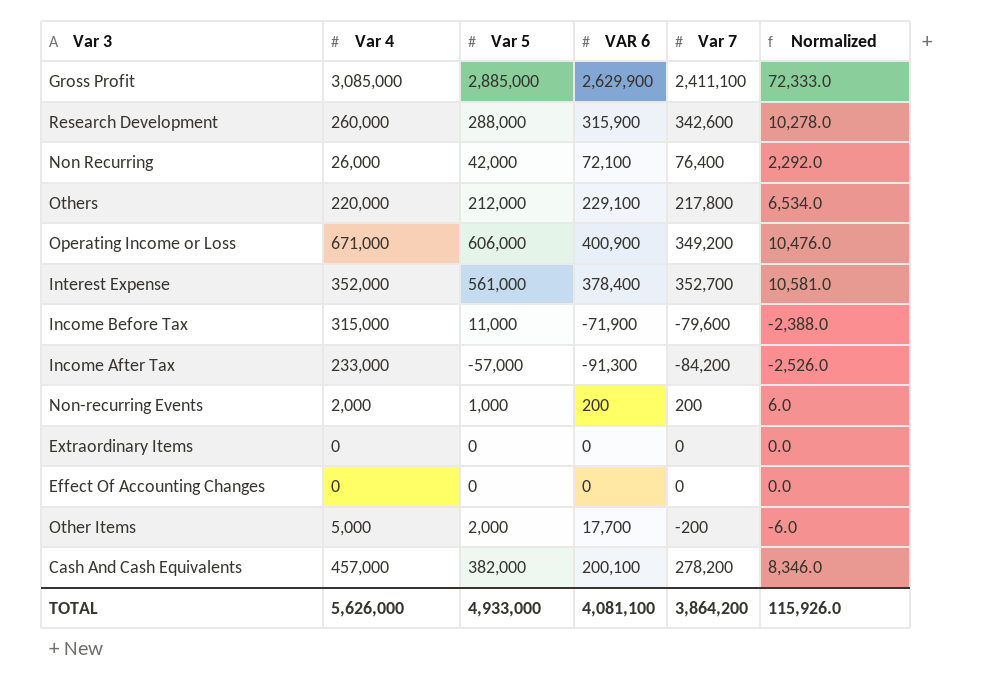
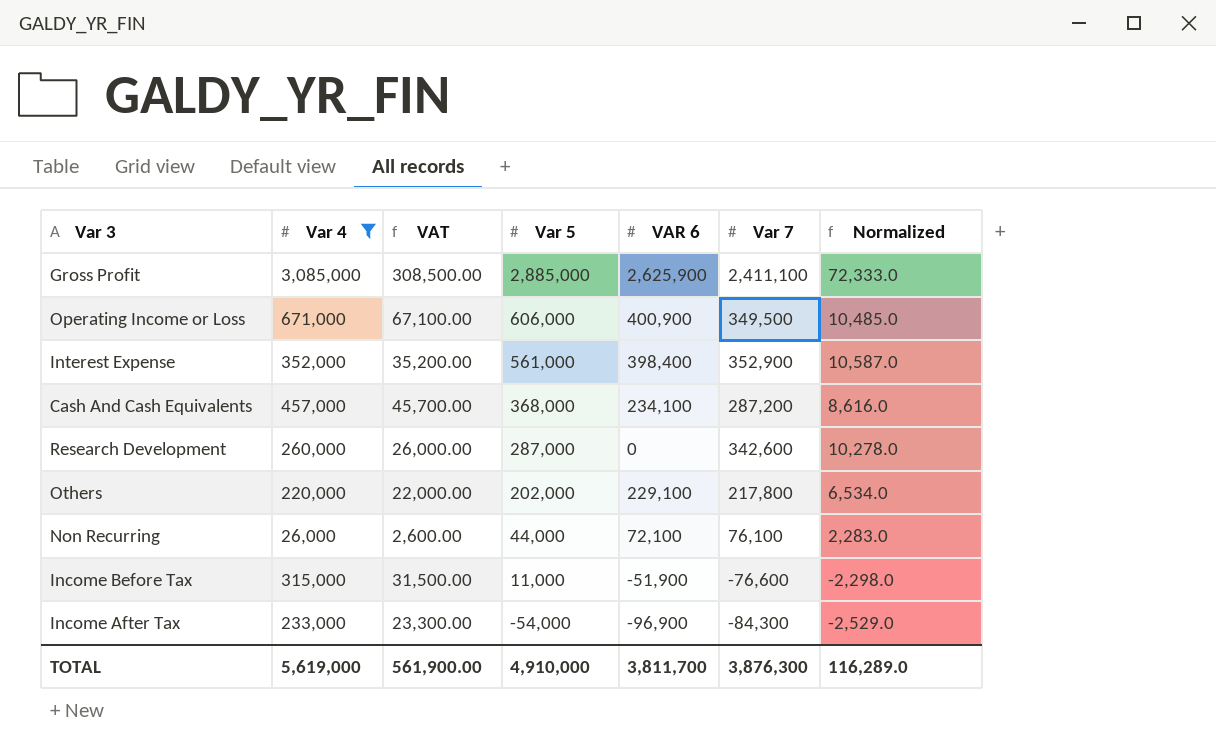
filter: none -> Var 4 >= 26,000
row order: none -> Var 5 descending
column VAT | formula: none -> [Var 4] * 0.1
Gross Profit | VAR 6: 2,629,900 -> 2,625,900
Operating Income or Loss | Var 7: 349,200 -> 349,500
Operating Income or Loss | Normalized: 10,476.0 -> 10,485.0
Interest Expense | VAR 6: 378,400 -> 398,400
Interest Expense | Var 7: 352,700 -> 352,900
Interest Expense | Normalized: 10,581.0 -> 10,587.0
Cash And Cash Equivalents | Var 5: 382,000 -> 368,000
Cash And Cash Equivalents | VAR 6: 200,100 -> 234,100
Cash And Cash Equivalents | Var 7: 278,200 -> 287,200
Cash And Cash Equivalents | Normalized: 8,346.0 -> 8,616.0
Research Development | Var 5: 288,000 -> 287,000
Research Development | VAR 6: 315,900 -> 0
Others | Var 5: 212,000 -> 202,000
Non Recurring | Var 5: 42,000 -> 44,000
Non Recurring | Var 7: 76,400 -> 76,100
Non Recurring | Normalized: 2,292.0 -> 2,283.0
Income Before Tax | VAR 6: -71,900 -> -51,900
Income Before Tax | Var 7: -79,600 -> -76,600
Income Before Tax | Normalized: -2,388.0 -> -2,298.0
Income After Tax | Var 5: -57,000 -> -54,000
Income After Tax | VAR 6: -91,300 -> -96,900
Income After Tax | Var 7: -84,200 -> -84,300
Income After Tax | Normalized: -2,526.0 -> -2,529.0
TOTAL | Var 4: 5,626,000 -> 5,619,000
TOTAL | Var 5: 4,933,000 -> 4,910,000
TOTAL | VAR 6: 4,081,100 -> 3,811,700
TOTAL | Var 7: 3,864,200 -> 3,876,300
TOTAL | Normalized: 115,926.0 -> 116,289.0

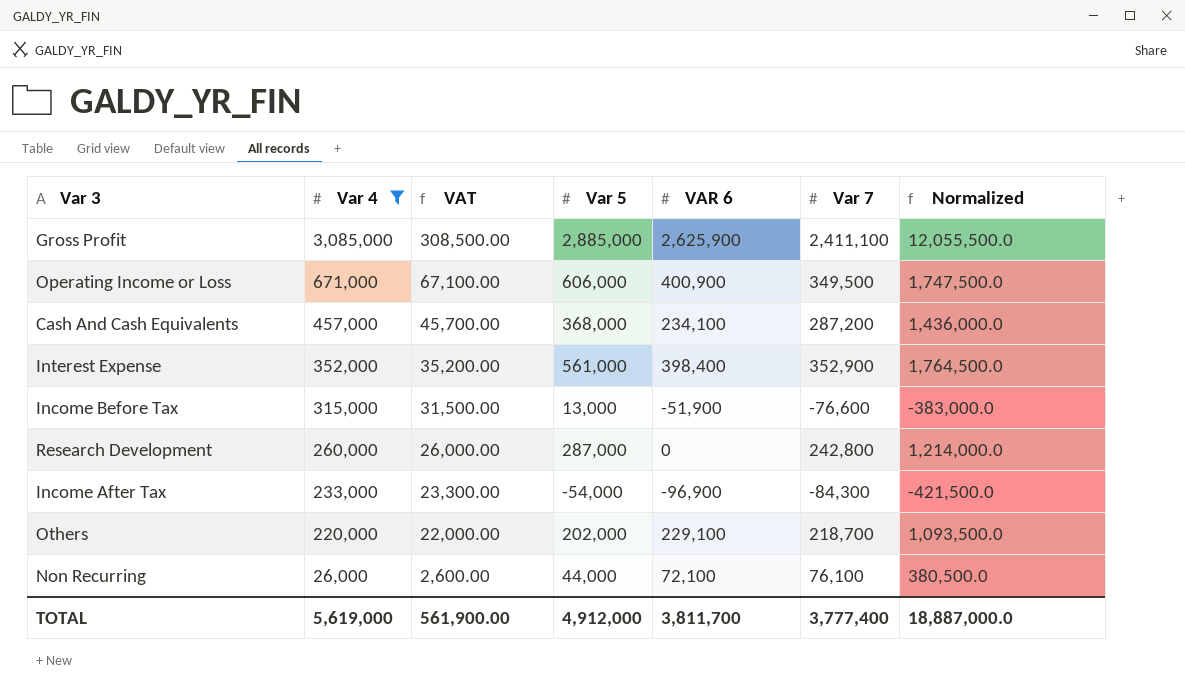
row order: Var 5 descending -> Var 4 descending
column Normalized | formula: [Var 7] * 0.03 -> [Var 7] * 5
Income Before Tax | Var 5: 11,000 -> 13,000
Research Development | Var 7: 342,600 -> 242,800
Others | Var 7: 217,800 -> 218,700
TOTAL | Var 5: 4,910,000 -> 4,912,000
TOTAL | Var 7: 3,876,300 -> 3,777,400
TOTAL | Normalized: 116,289.0 -> 18,887,000.0

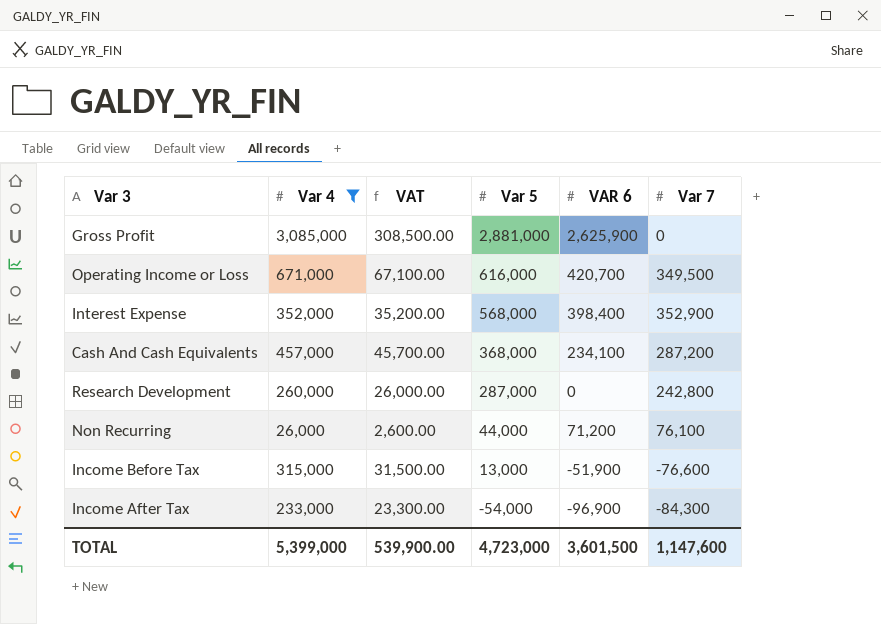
row order: Var 4 descending -> Var 5 descending
column Normalized | formula: [Var 7] * 5 -> none
row Others: 220,000 | 22,000.00 | 202,000 | 229,100 | 218,700 | 1,093,500.0 -> none
Gross Profit | Var 5: 2,885,000 -> 2,881,000
Gross Profit | Var 7: 2,411,100 -> 0
Operating Income or Loss | Var 5: 606,000 -> 616,000
Operating Income or Loss | VAR 6: 400,900 -> 420,700
Interest Expense | Var 5: 561,000 -> 568,000
Non Recurring | VAR 6: 72,100 -> 71,200
TOTAL | Var 4: 5,619,000 -> 5,399,000
TOTAL | VAT: 561,900.00 -> 539,900.00
TOTAL | Var 5: 4,912,000 -> 4,723,000
TOTAL | VAR 6: 3,811,700 -> 3,601,500
TOTAL | Var 7: 3,777,400 -> 1,147,600

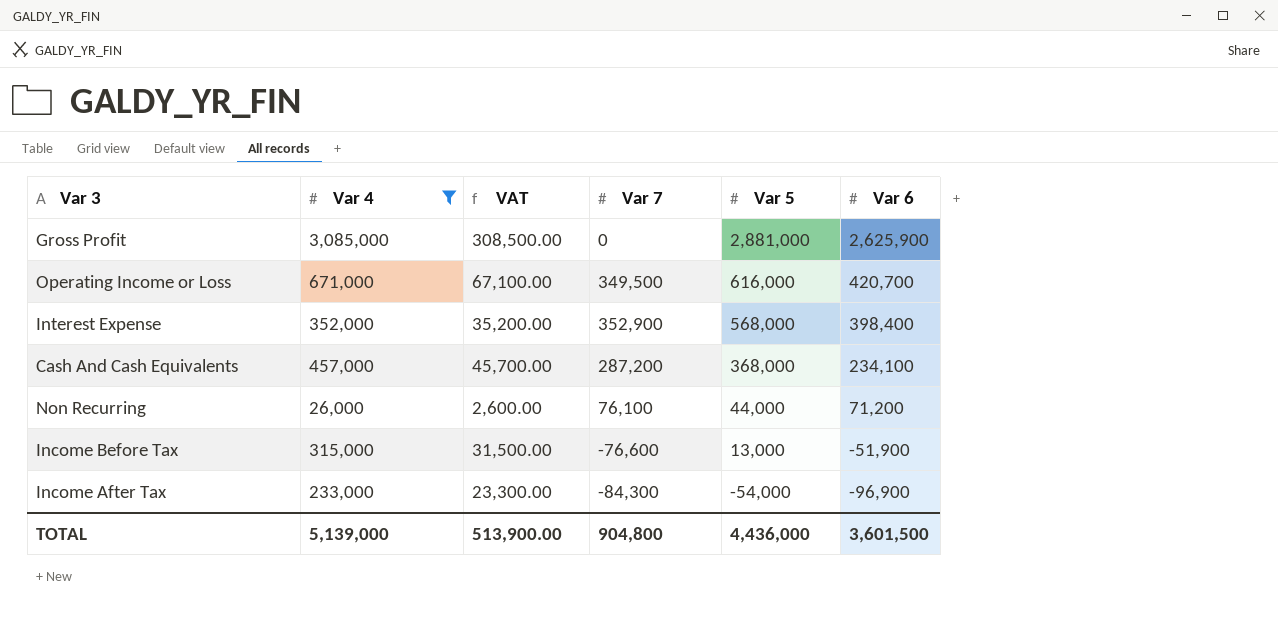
column Var 7 | position: 6 -> 4
column name: VAR 6 -> Var 6
row Research Development: 260,000 | 26,000.00 | 287,000 | 0 | 242,800 -> none
TOTAL | Var 4: 5,399,000 -> 5,139,000
TOTAL | VAT: 539,900.00 -> 513,900.00
TOTAL | Var 7: 1,147,600 -> 904,800
TOTAL | Var 5: 4,723,000 -> 4,436,000

